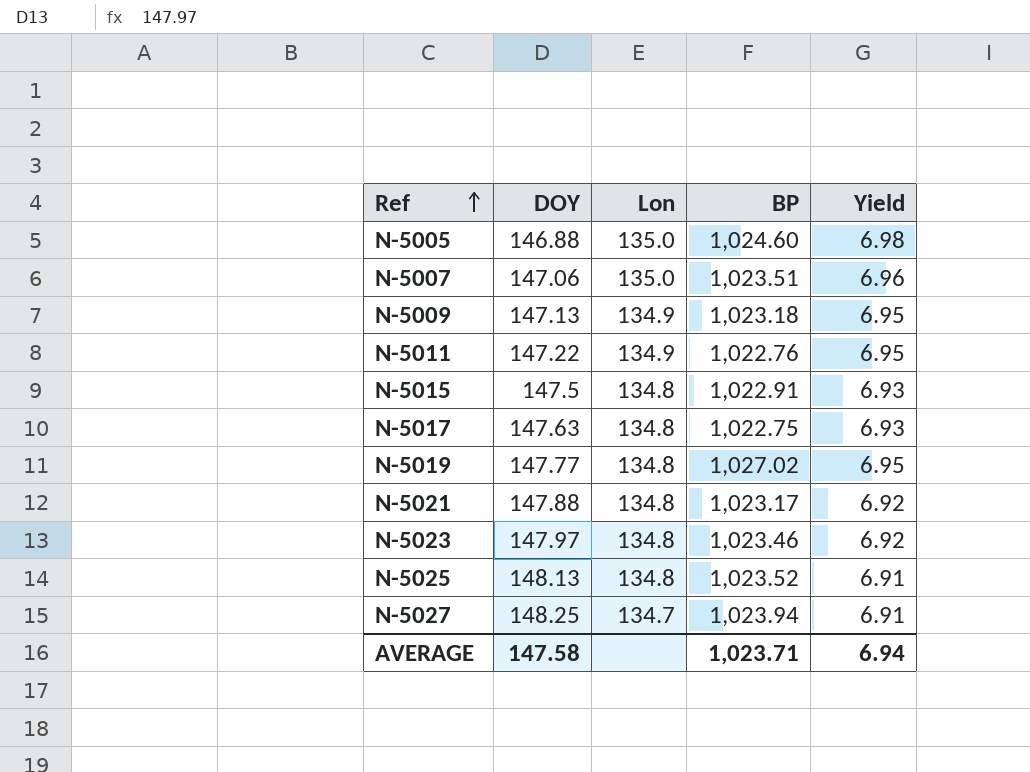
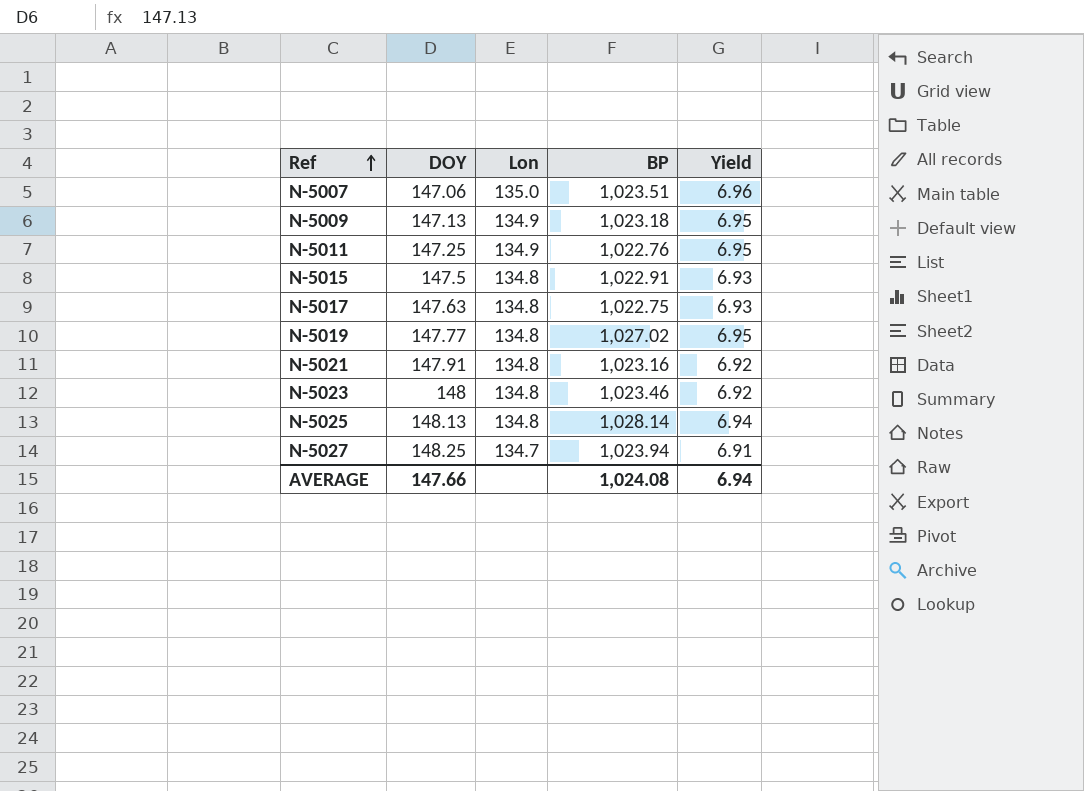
row N-5005: 146.88 | 135.0 | 1,024.60 | 6.98 -> none
N-5011 | DOY: 147.22 -> 147.25
N-5021 | DOY: 147.88 -> 147.91
N-5021 | BP: 1,023.17 -> 1,023.16
N-5023 | DOY: 147.97 -> 148
N-5025 | BP: 1,023.52 -> 1,028.14
N-5025 | Yield: 6.91 -> 6.94
AVERAGE | DOY: 147.58 -> 147.66
AVERAGE | BP: 1,023.71 -> 1,024.08

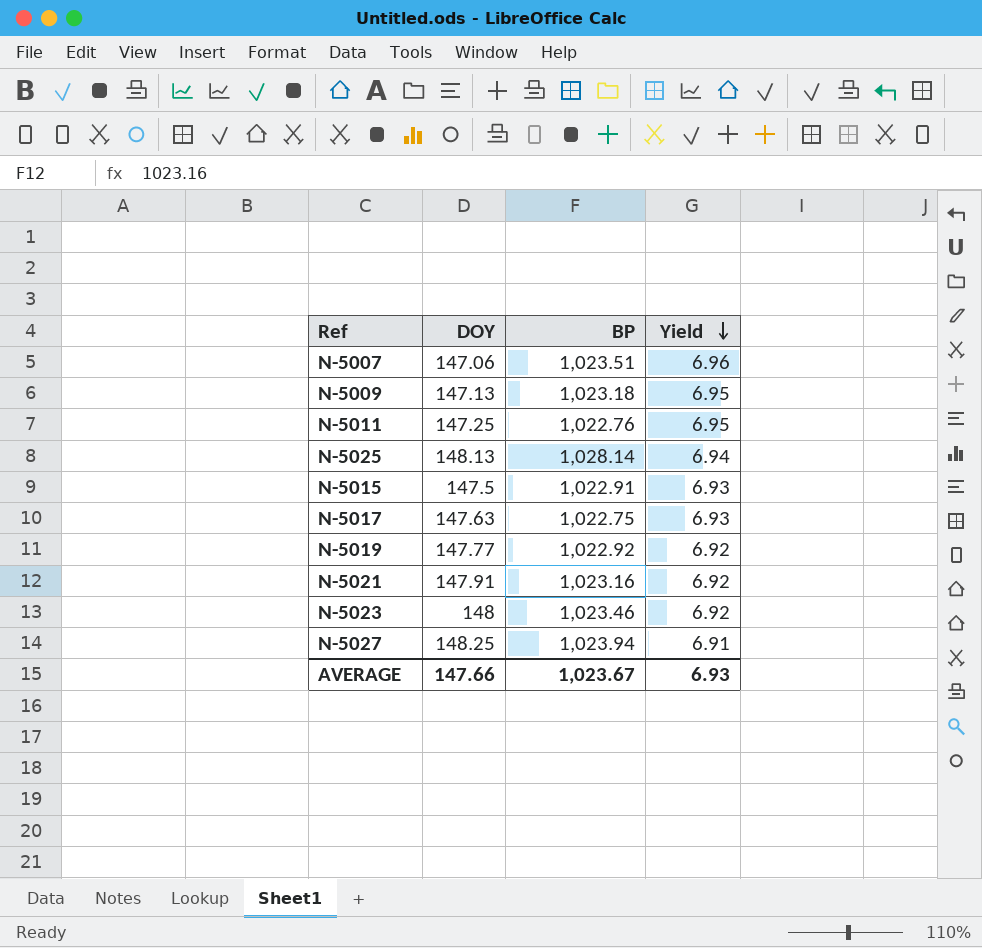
row order: Ref ascending -> Yield descending
column Lon | position: 3 -> none
N-5019 | BP: 1,027.02 -> 1,022.92
N-5019 | Yield: 6.95 -> 6.92
AVERAGE | BP: 1,024.08 -> 1,023.67
AVERAGE | Yield: 6.94 -> 6.93

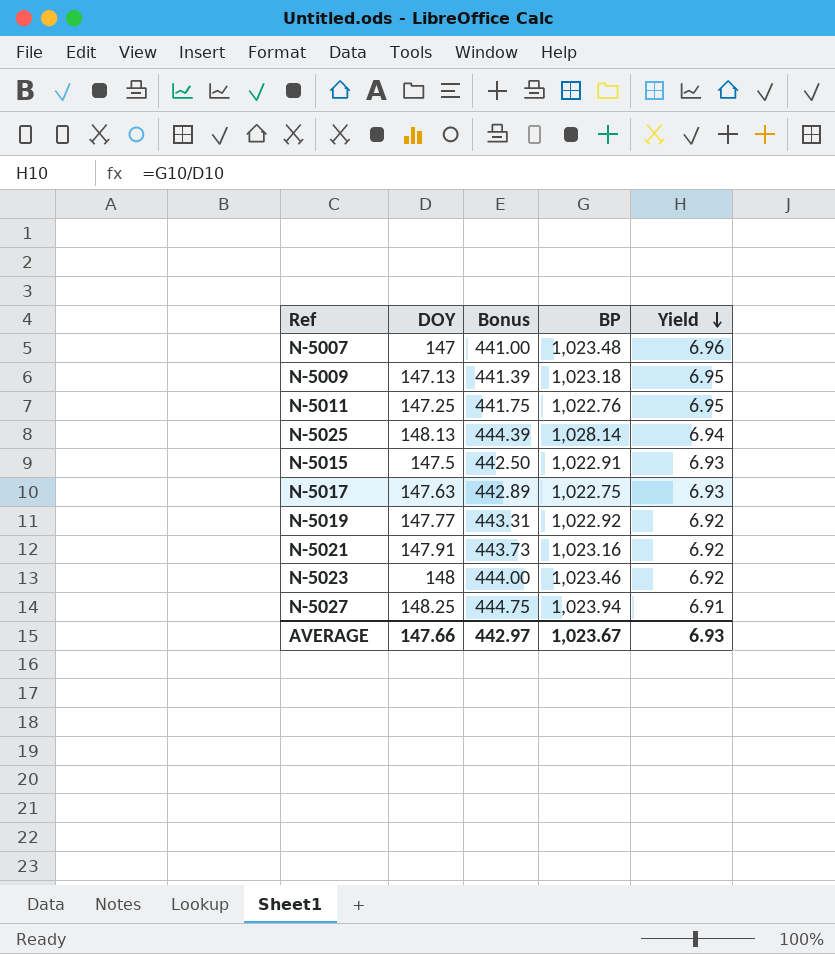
column Bonus | formula: none -> [DOY] * 3
N-5007 | DOY: 147.06 -> 147
N-5007 | BP: 1,023.51 -> 1,023.48

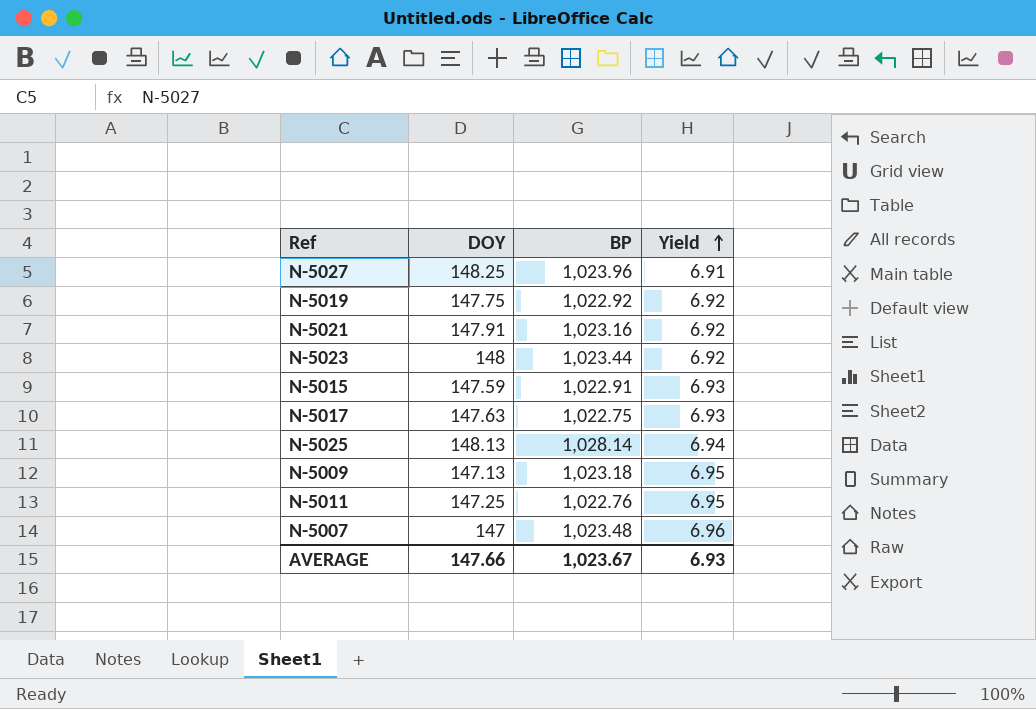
row order: Yield descending -> Yield ascending
column Bonus | formula: [DOY] * 3 -> none
N-5027 | BP: 1,023.94 -> 1,023.96
N-5019 | DOY: 147.77 -> 147.75
N-5023 | BP: 1,023.46 -> 1,023.44
N-5015 | DOY: 147.5 -> 147.59

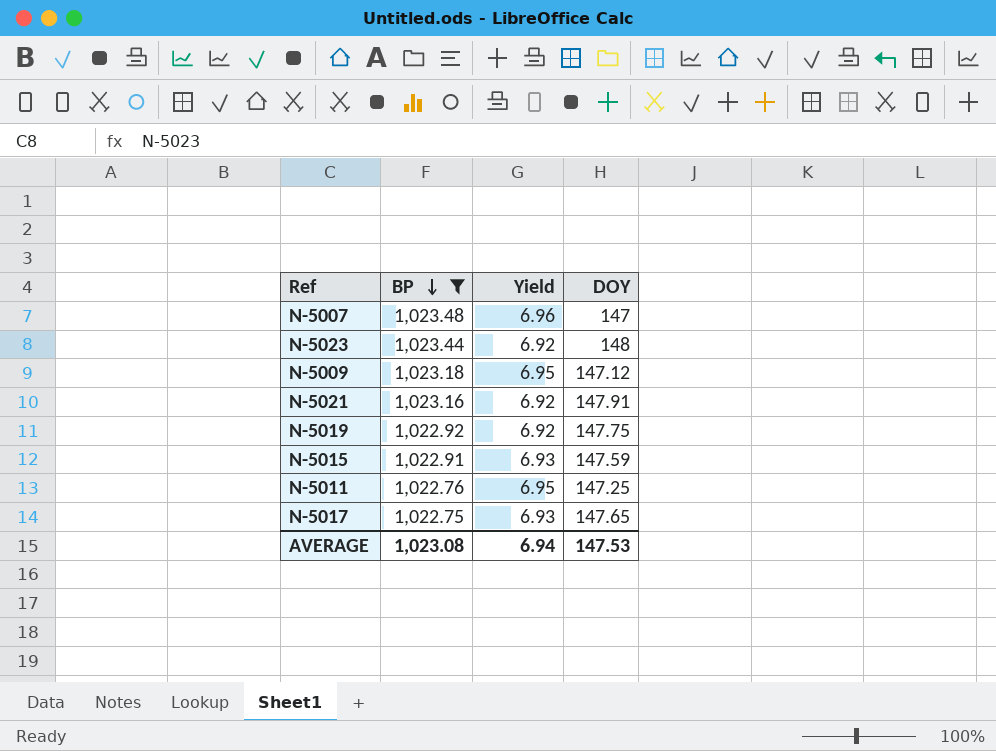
filter: none -> BP <= 1,023.48
row order: Yield ascending -> BP descending
column DOY | position: 2 -> 4
N-5009 | DOY: 147.13 -> 147.12
N-5017 | DOY: 147.63 -> 147.65
AVERAGE | BP: 1,023.67 -> 1,023.08
AVERAGE | Yield: 6.93 -> 6.94
AVERAGE | DOY: 147.66 -> 147.53

